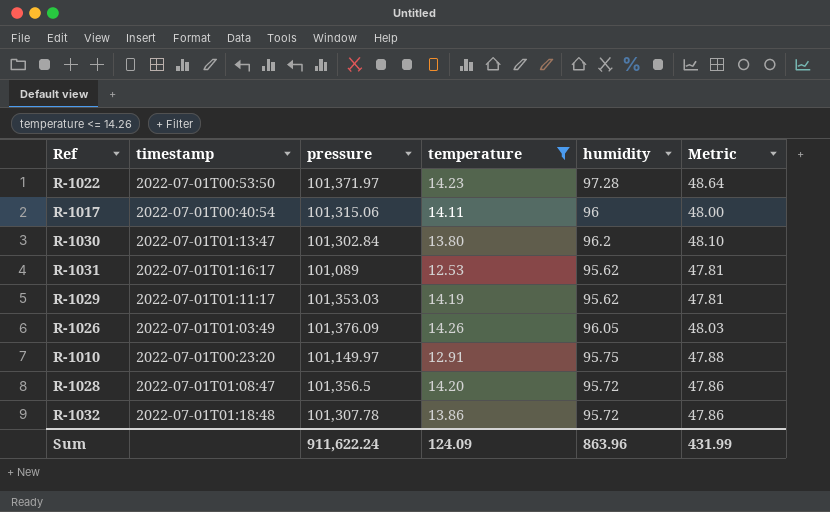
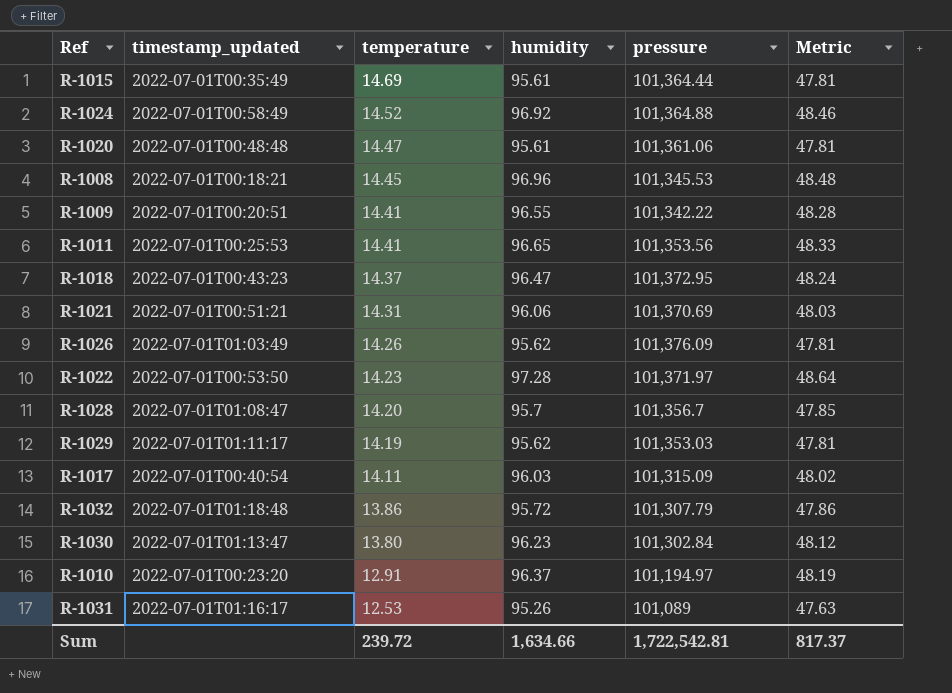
filter: temperature <= 14.26 -> none
row order: none -> temperature descending
column name: timestamp -> timestamp_updated
column pressure | position: 3 -> 5
R-1026 | humidity: 96.05 -> 95.62
R-1026 | Metric: 48.03 -> 47.81
R-1028 | humidity: 95.72 -> 95.7
R-1028 | pressure: 101,356.5 -> 101,356.7
R-1028 | Metric: 47.86 -> 47.85
R-1017 | humidity: 96 -> 96.03
R-1017 | pressure: 101,315.06 -> 101,315.09
R-1017 | Metric: 48.00 -> 48.02
R-1032 | pressure: 101,307.78 -> 101,307.79
R-1030 | humidity: 96.2 -> 96.23
R-1030 | Metric: 48.10 -> 48.12
R-1010 | humidity: 95.75 -> 96.37
R-1010 | pressure: 101,149.97 -> 101,194.97
R-1010 | Metric: 47.88 -> 48.19
R-1031 | humidity: 95.62 -> 95.26
R-1031 | Metric: 47.81 -> 47.63
Sum | temperature: 124.09 -> 239.72
Sum | humidity: 863.96 -> 1,634.66
Sum | pressure: 911,622.24 -> 1,722,542.81
Sum | Metric: 431.99 -> 817.37

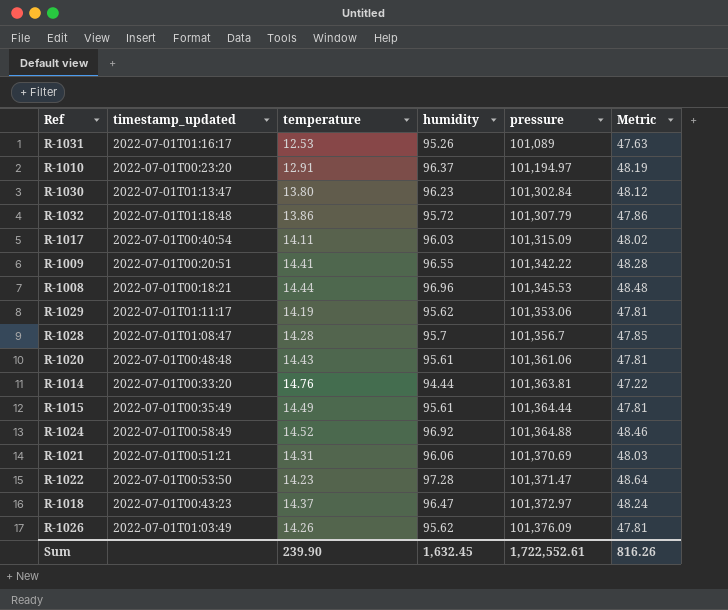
row order: temperature descending -> pressure ascending
row R-1011: 2022-07-01T00:25:53 | 14.41 | 96.65 | 101,353.56 | 48.33 -> none
R-1008 | temperature: 14.45 -> 14.44
R-1029 | pressure: 101,353.03 -> 101,353.06
R-1028 | temperature: 14.20 -> 14.28
R-1020 | temperature: 14.47 -> 14.43
row R-1014: none -> 2022-07-01T00:33:20 | 14.76 | 94.44 | 101,363.81 | 47.22
R-1015 | temperature: 14.69 -> 14.49
R-1022 | pressure: 101,371.97 -> 101,371.47
R-1018 | pressure: 101,372.95 -> 101,372.97
Sum | temperature: 239.72 -> 239.90
Sum | humidity: 1,634.66 -> 1,632.45
Sum | pressure: 1,722,542.81 -> 1,722,552.61
Sum | Metric: 817.37 -> 816.26

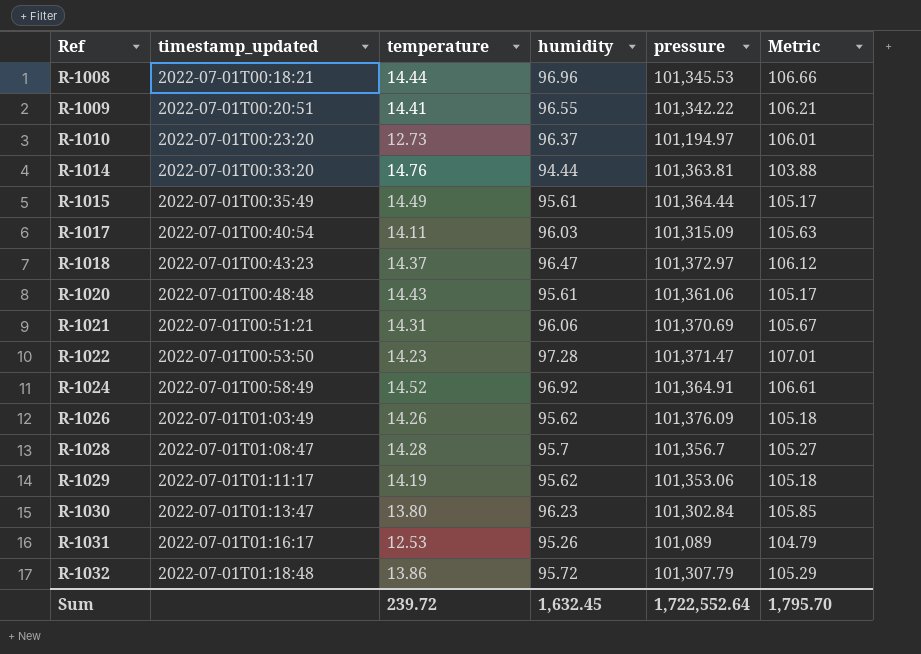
row order: pressure ascending -> Ref ascending
column Metric | formula: [humidity] * 0.5 -> [humidity] * 1.1
R-1010 | temperature: 12.91 -> 12.73
R-1024 | pressure: 101,364.88 -> 101,364.91
Sum | temperature: 239.90 -> 239.72
Sum | pressure: 1,722,552.61 -> 1,722,552.64
Sum | Metric: 816.26 -> 1,795.70

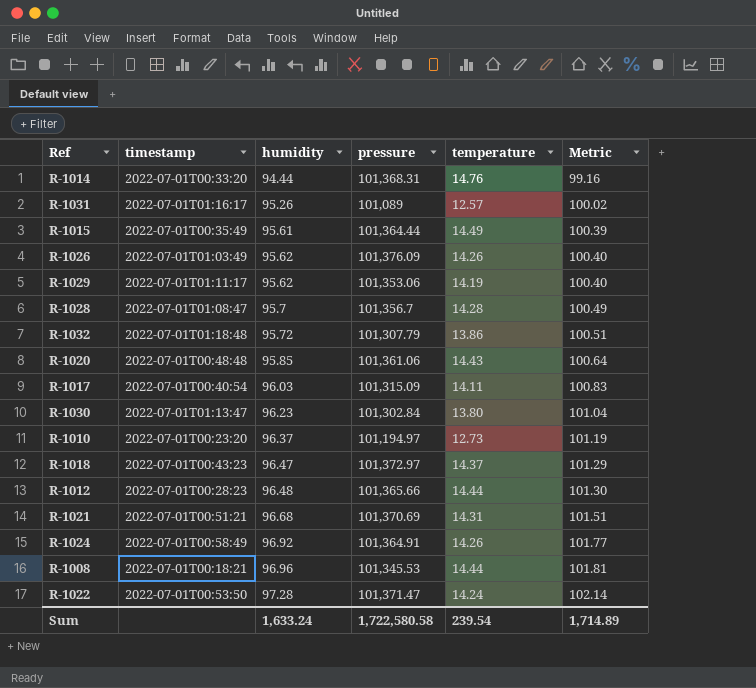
row order: Ref ascending -> humidity ascending
column name: timestamp_updated -> timestamp
column temperature | position: 3 -> 5
column Metric | formula: [humidity] * 1.1 -> [humidity] * 1.05
row R-1009: 2022-07-01T00:20:51 | 14.41 | 96.55 | 101,342.22 | 106.21 -> none
R-1014 | pressure: 101,363.81 -> 101,368.31
R-1031 | temperature: 12.53 -> 12.57
R-1020 | humidity: 95.61 -> 95.85
row R-1012: none -> 2022-07-01T00:28:23 | 96.48 | 101,365.66 | 14.44 | 101.30
R-1021 | humidity: 96.06 -> 96.68
R-1024 | temperature: 14.52 -> 14.26
R-1022 | temperature: 14.23 -> 14.24
Sum | humidity: 1,632.45 -> 1,633.24
Sum | pressure: 1,722,552.64 -> 1,722,580.58
Sum | temperature: 239.72 -> 239.54
Sum | Metric: 1,795.70 -> 1,714.89

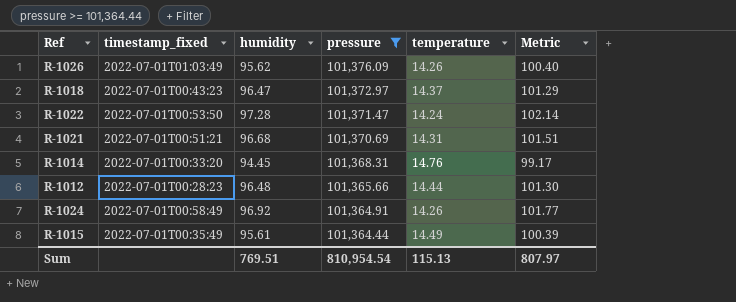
filter: none -> pressure >= 101,364.44
row order: humidity ascending -> pressure descending
column name: timestamp -> timestamp_fixed
R-1014 | humidity: 94.44 -> 94.45
R-1014 | Metric: 99.16 -> 99.17
Sum | humidity: 1,633.24 -> 769.51
Sum | pressure: 1,722,580.58 -> 810,954.54
Sum | temperature: 239.54 -> 115.13
Sum | Metric: 1,714.89 -> 807.97

